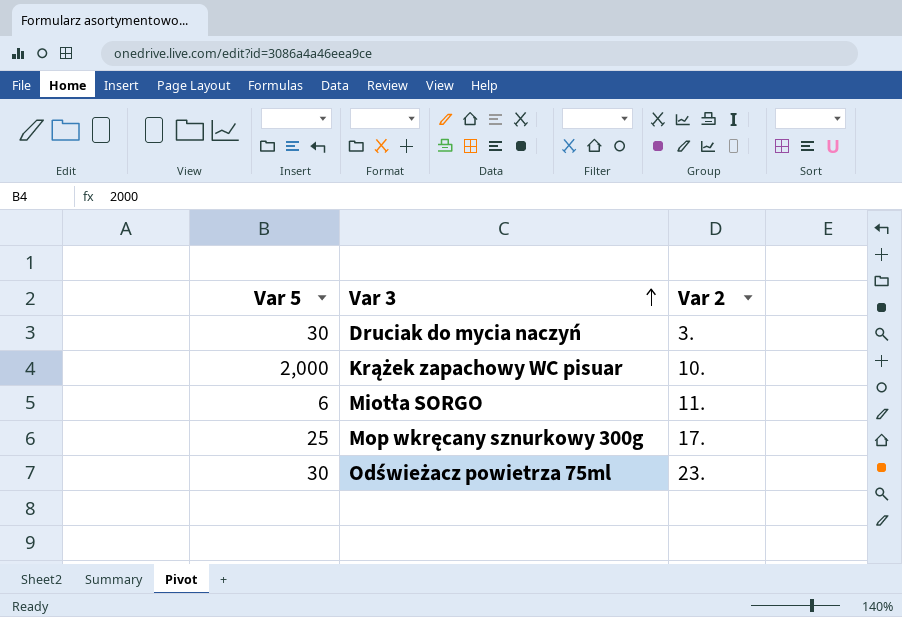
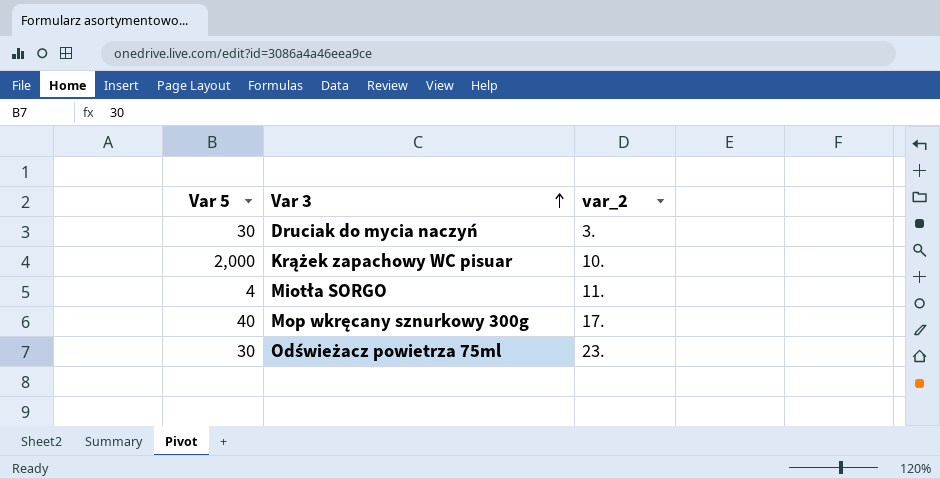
column name: Var 2 -> var_2
Miotła SORGO | Var 5: 6 -> 4
Mop wkręcany sznurkowy 300g | Var 5: 25 -> 40

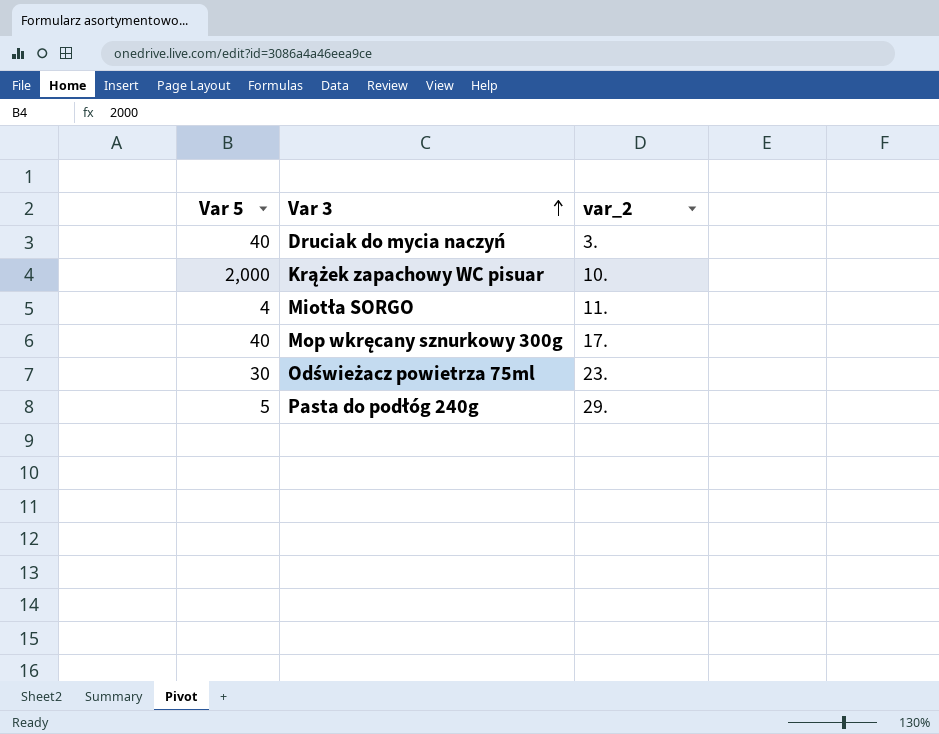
Druciak do mycia naczyń | Var 5: 30 -> 40
row Pasta do podłóg 240g: none -> 5 | 29.

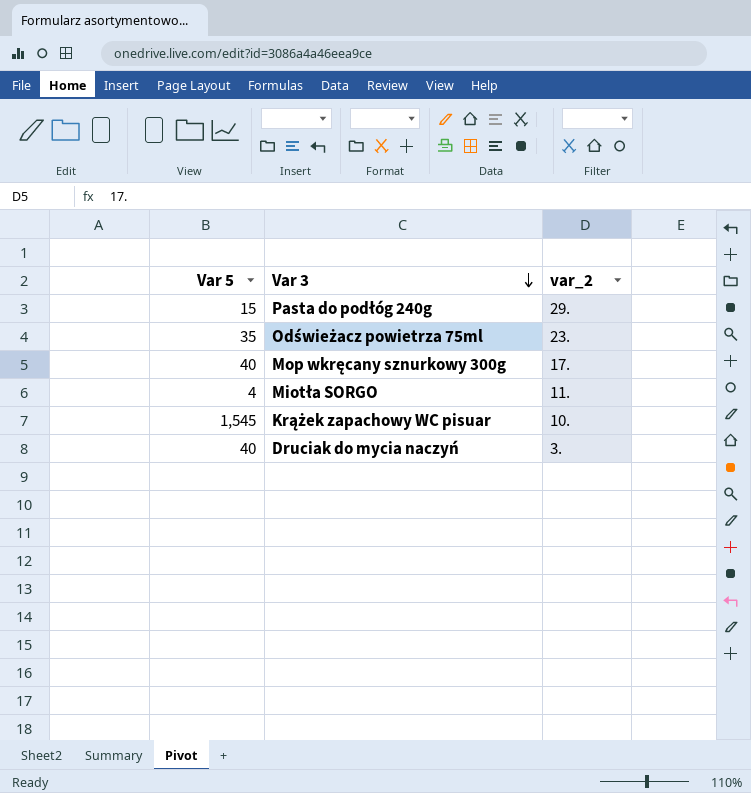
row order: Var 3 ascending -> Var 3 descending
Pasta do podłóg 240g | Var 5: 5 -> 15
Odświeżacz powietrza 75ml | Var 5: 30 -> 35
Krążek zapachowy WC pisuar | Var 5: 2,000 -> 1,545

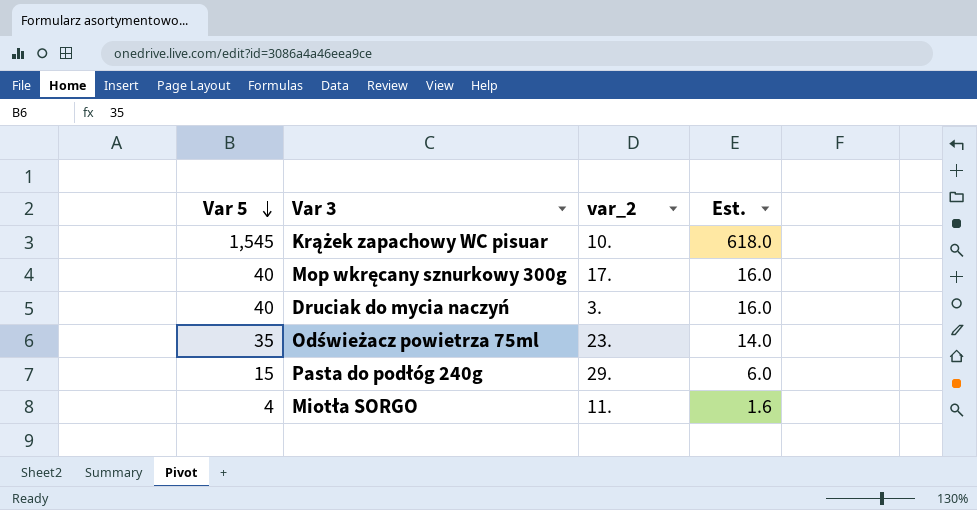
row order: Var 3 descending -> Var 5 descending
column Est. | formula: none -> [Var 5] * 0.4

